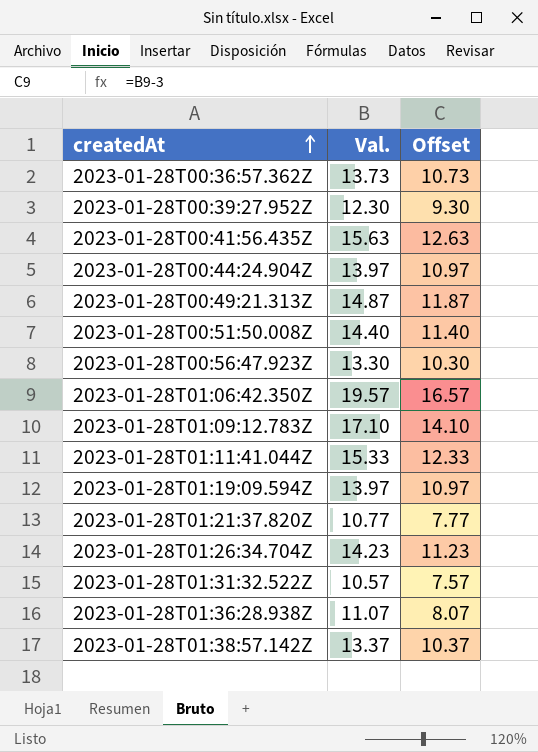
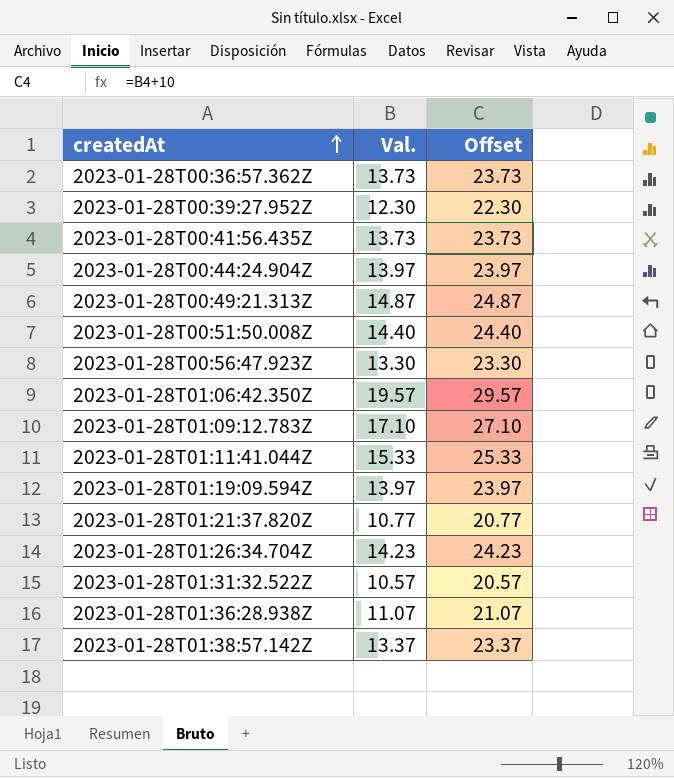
column Offset | formula: [Val.] - 3 -> [Val.] + 10
2023-01-28T00:41:56.435Z | Val.: 15.63 -> 13.73

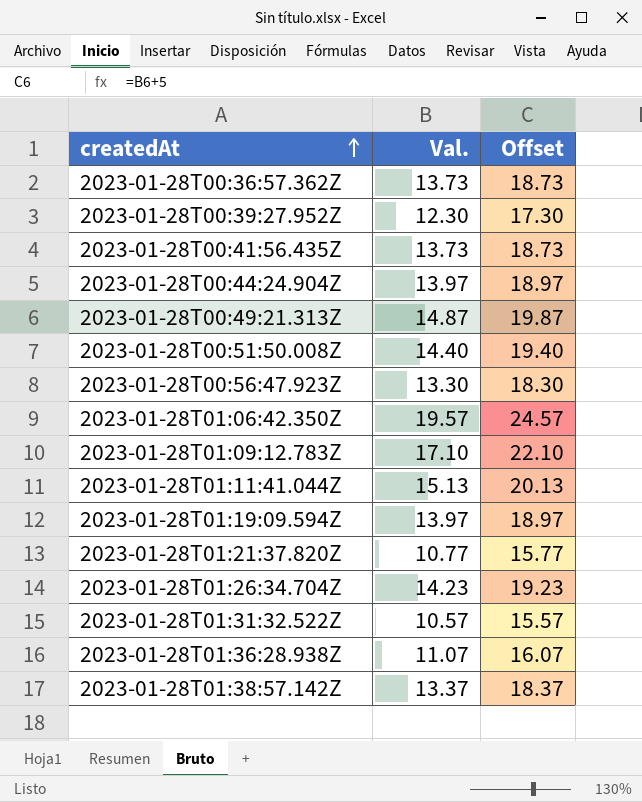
column Offset | formula: [Val.] + 10 -> [Val.] + 5
2023-01-28T01:11:41.044Z | Val.: 15.33 -> 15.13

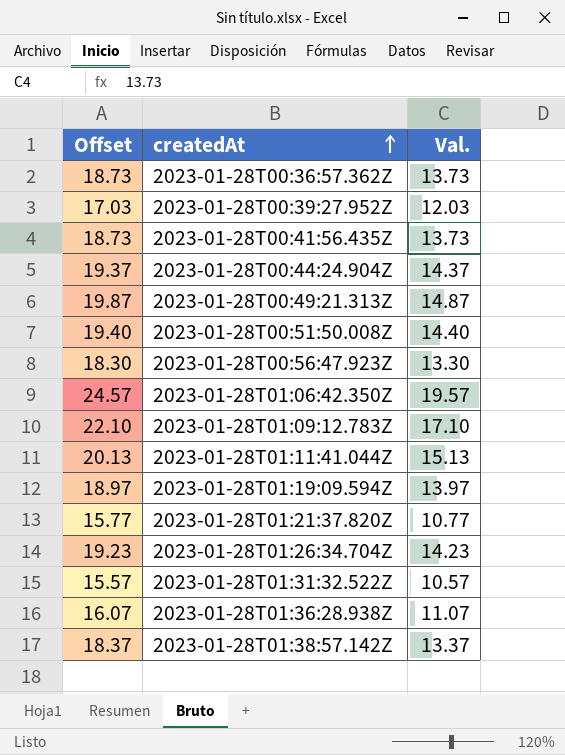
column Offset | position: 3 -> 1
2023-01-28T00:39:27.952Z | Offset: 17.30 -> 17.03
2023-01-28T00:39:27.952Z | Val.: 12.30 -> 12.03
2023-01-28T00:44:24.904Z | Offset: 18.97 -> 19.37
2023-01-28T00:44:24.904Z | Val.: 13.97 -> 14.37

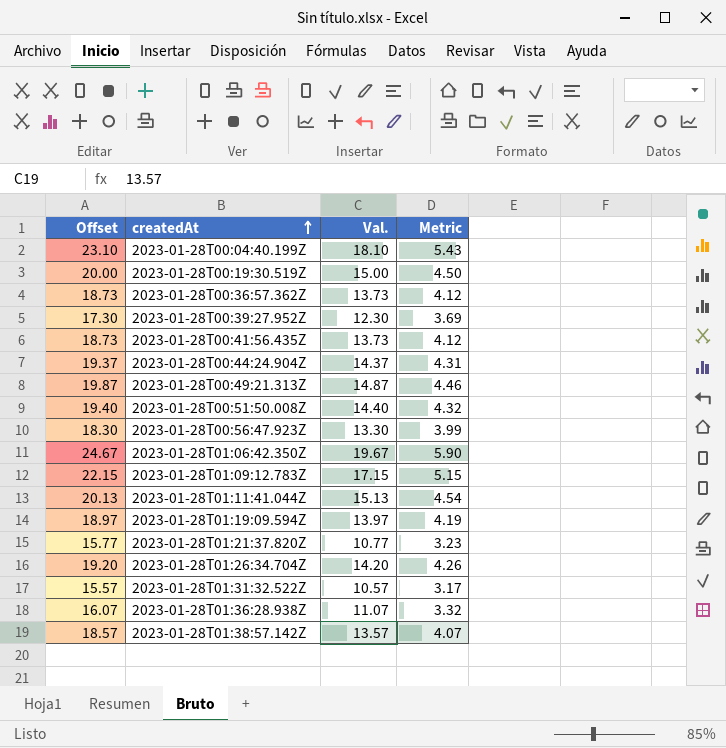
column Metric | formula: none -> [Val.] * 0.3
row 2023-01-28T00:04:40.199Z: none -> 23.10 | 18.10 | 5.43
row 2023-01-28T00:19:30.519Z: none -> 20.00 | 15.00 | 4.50
2023-01-28T00:39:27.952Z | Offset: 17.03 -> 17.30
2023-01-28T00:39:27.952Z | Val.: 12.03 -> 12.30
2023-01-28T01:06:42.350Z | Offset: 24.57 -> 24.67
2023-01-28T01:06:42.350Z | Val.: 19.57 -> 19.67
2023-01-28T01:09:12.783Z | Offset: 22.10 -> 22.15
2023-01-28T01:09:12.783Z | Val.: 17.10 -> 17.15
2023-01-28T01:26:34.704Z | Offset: 19.23 -> 19.20
2023-01-28T01:26:34.704Z | Val.: 14.23 -> 14.20
2023-01-28T01:38:57.142Z | Offset: 18.37 -> 18.57
2023-01-28T01:38:57.142Z | Val.: 13.37 -> 13.57

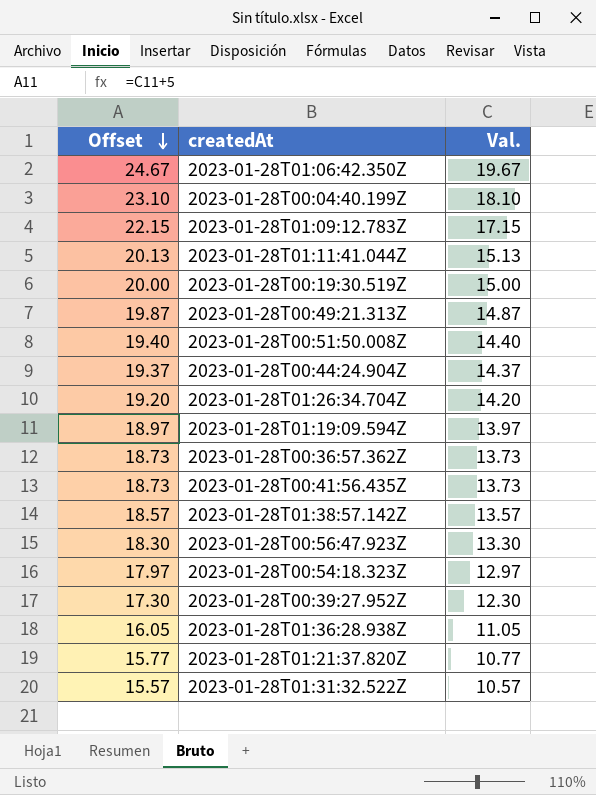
row order: createdAt ascending -> Offset descending
column Metric | formula: [Val.] * 0.3 -> none
row 2023-01-28T00:54:18.323Z: none -> 17.97 | 12.97
2023-01-28T01:36:28.938Z | Offset: 16.07 -> 16.05
2023-01-28T01:36:28.938Z | Val.: 11.07 -> 11.05

